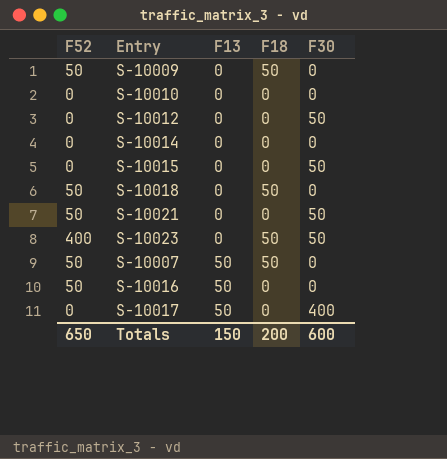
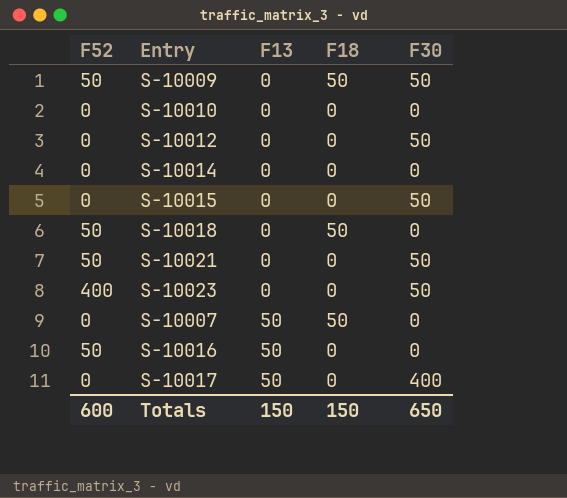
S-10009 | F30: 0 -> 50
S-10023 | F18: 50 -> 0
S-10007 | F52: 50 -> 0
Totals | F52: 650 -> 600
Totals | F18: 200 -> 150
Totals | F30: 600 -> 650

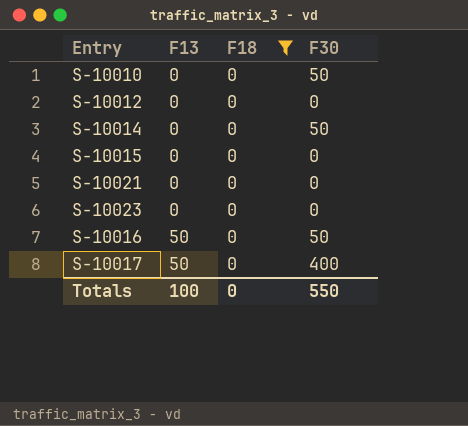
filter: none -> F18 = 0
column F52 | position: 1 -> none
S-10010 | F30: 0 -> 50
S-10012 | F30: 50 -> 0
S-10014 | F30: 0 -> 50
S-10015 | F30: 50 -> 0
S-10021 | F30: 50 -> 0
S-10023 | F30: 50 -> 0
S-10016 | F30: 0 -> 50
Totals | F13: 150 -> 100
Totals | F18: 150 -> 0
Totals | F30: 650 -> 550

